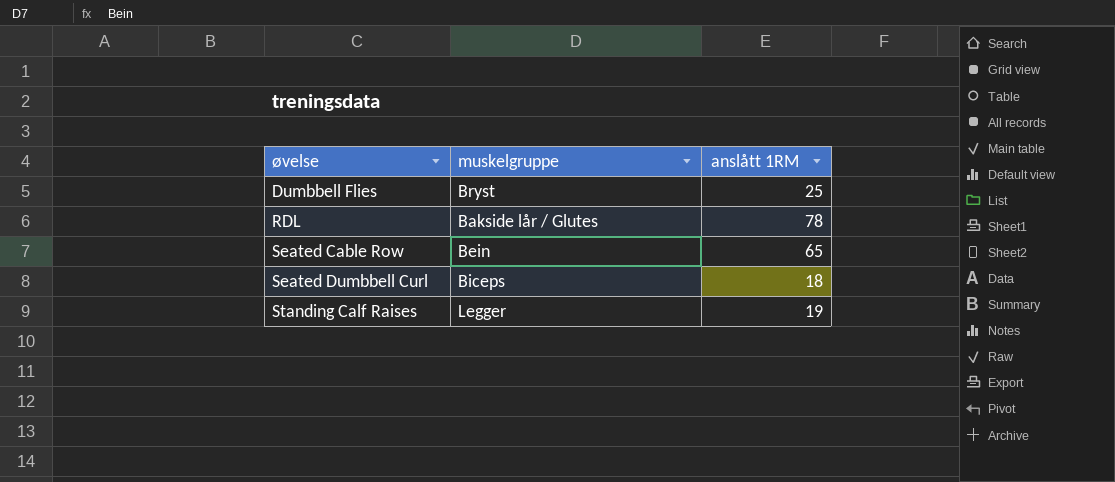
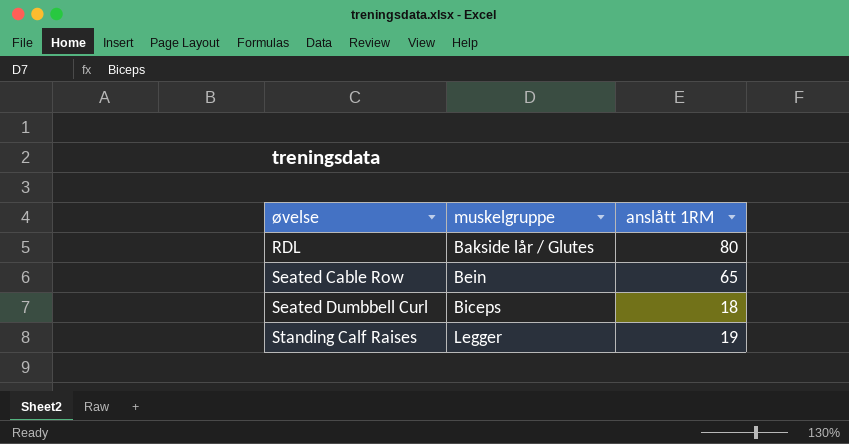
row Dumbbell Flies: Bryst | 25 -> none
RDL | anslått 1RM: 78 -> 80

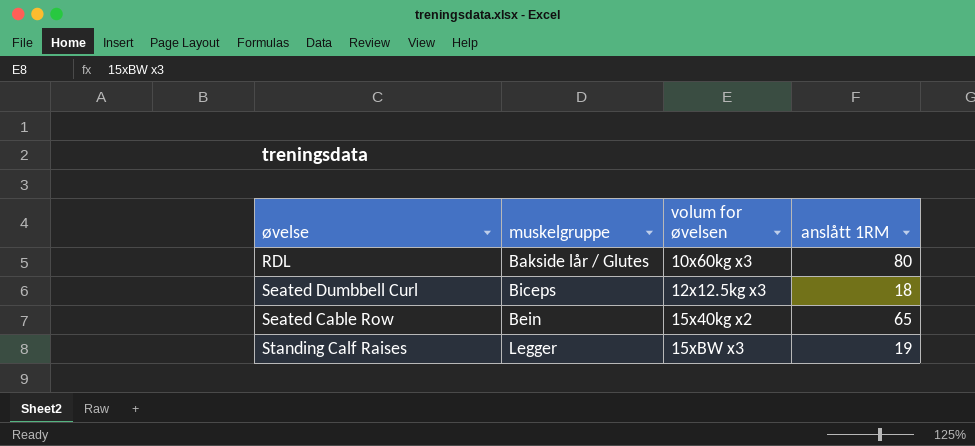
row order: øvelse ascending -> volum for øvelsen ascending
column volum for øvelsen | position: none -> 3

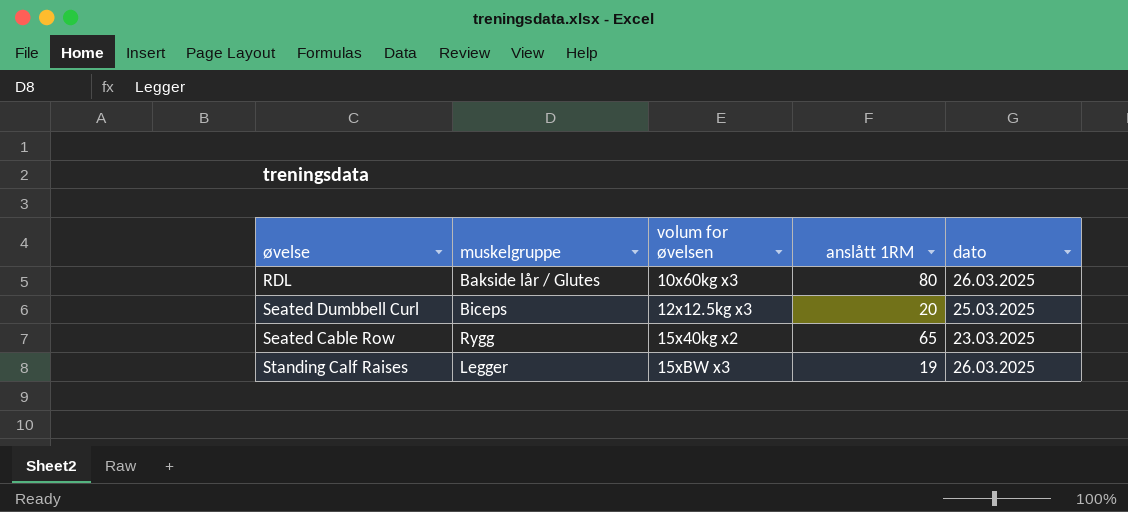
column dato | position: none -> 5
Seated Dumbbell Curl | anslått 1RM: 18 -> 20
Seated Cable Row | muskelgruppe: Bein -> Rygg

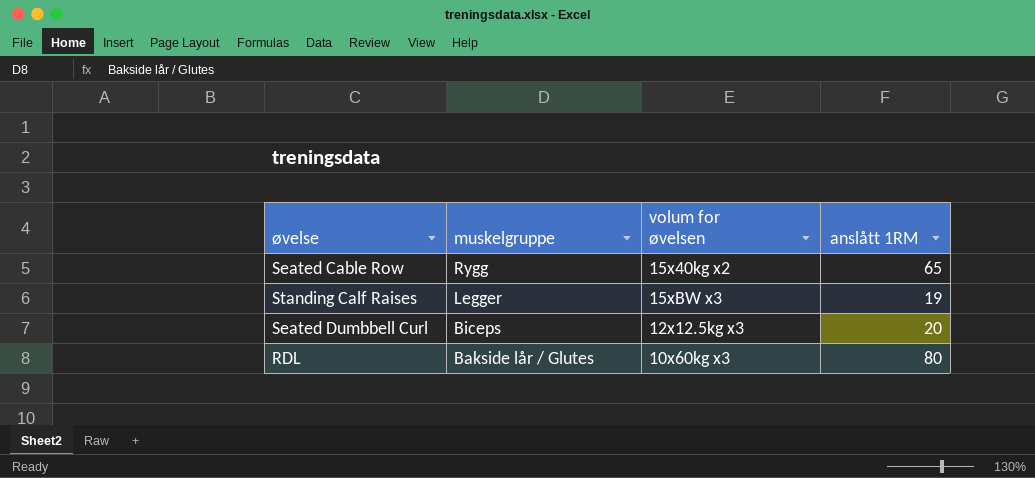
row order: volum for øvelsen ascending -> muskelgruppe descending
column dato | position: 5 -> none

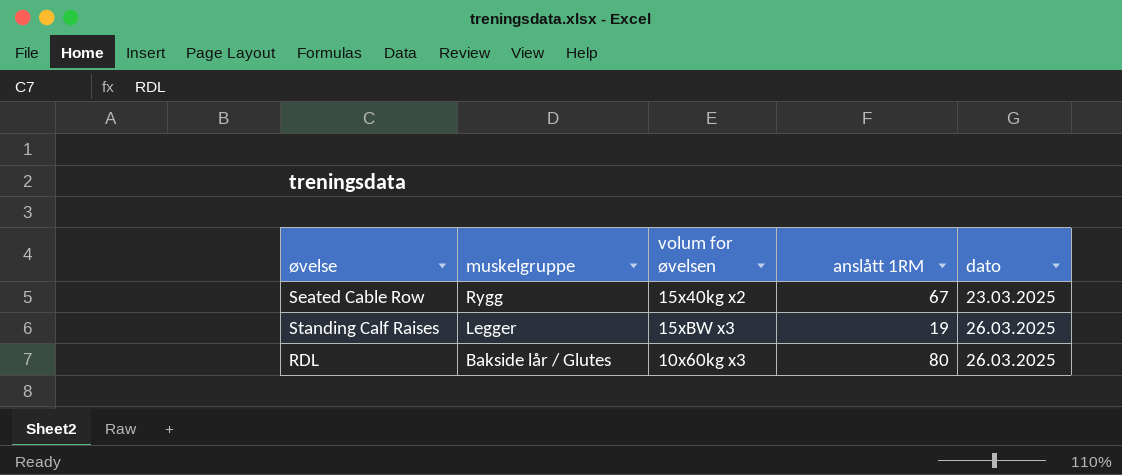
column dato | position: none -> 5
row Seated Dumbbell Curl: Biceps | 12x12.5kg x3 | 20 -> none
Seated Cable Row | anslått 1RM: 65 -> 67

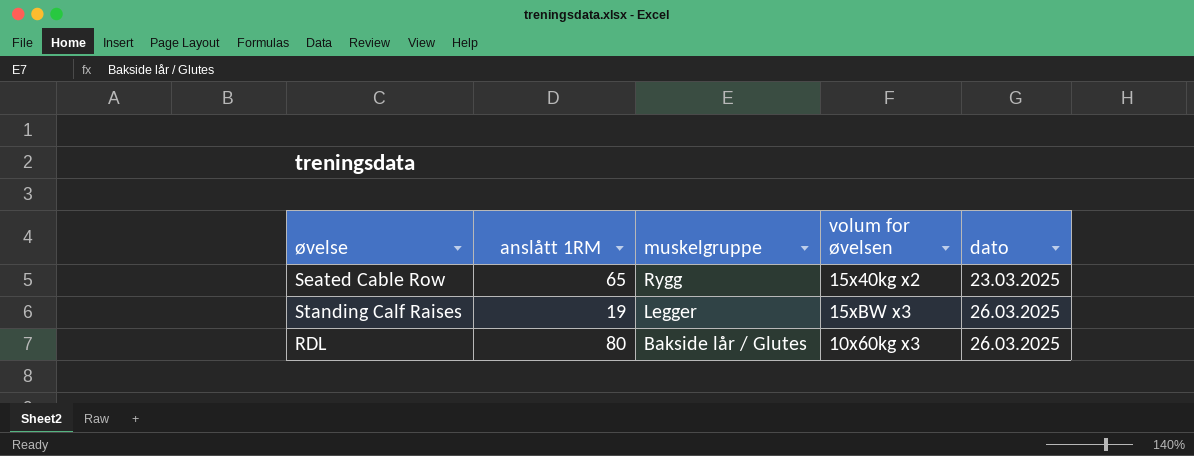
column anslått 1RM | position: 4 -> 2
Seated Cable Row | anslått 1RM: 67 -> 65

